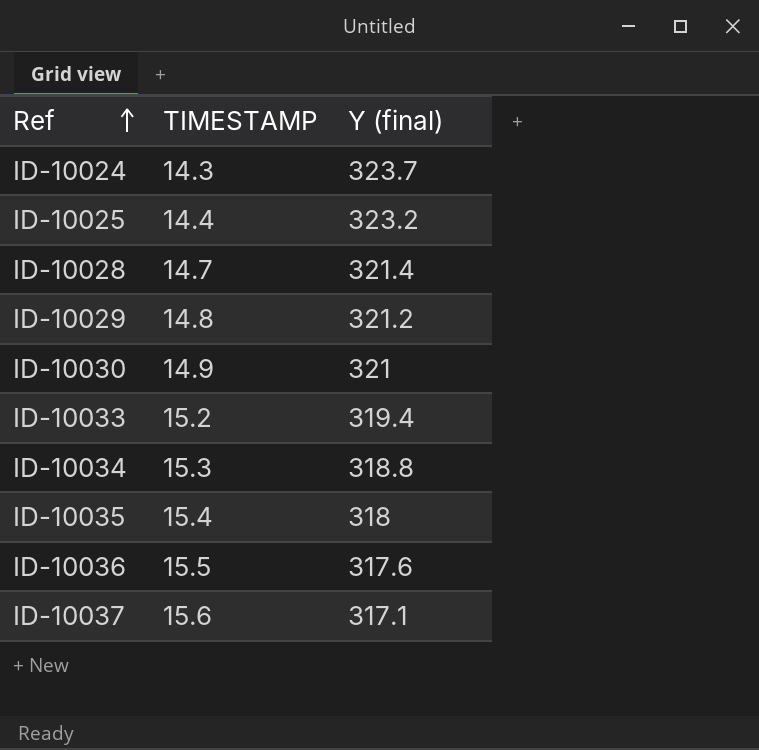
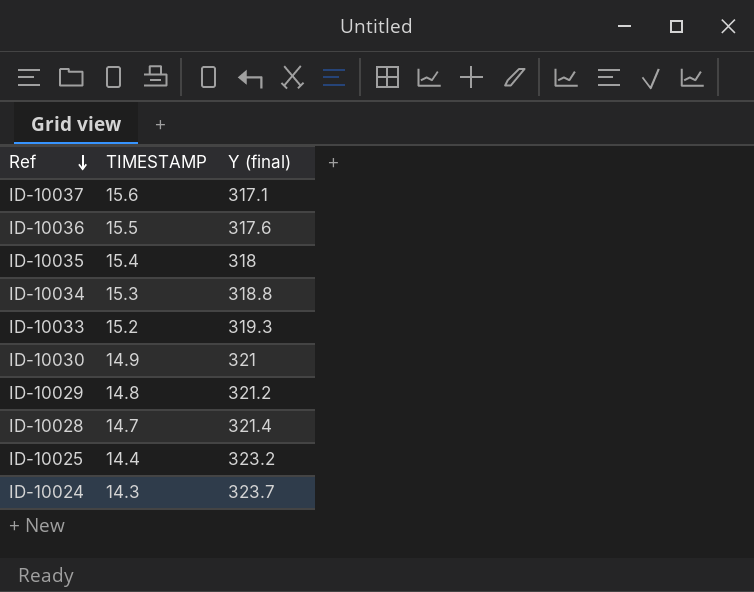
row order: Ref ascending -> Ref descending
ID-10033 | Y (final): 319.4 -> 319.3

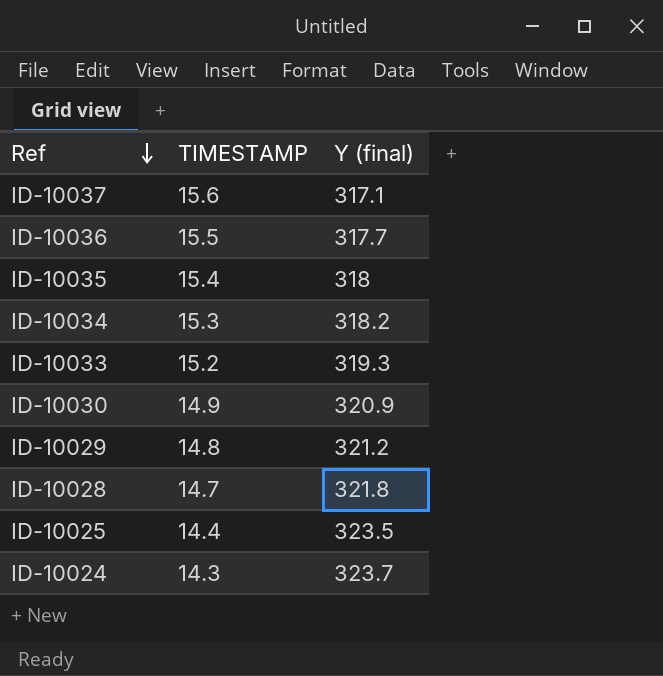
ID-10036 | Y (final): 317.6 -> 317.7
ID-10034 | Y (final): 318.8 -> 318.2
ID-10030 | Y (final): 321 -> 320.9
ID-10028 | Y (final): 321.4 -> 321.8
ID-10025 | Y (final): 323.2 -> 323.5

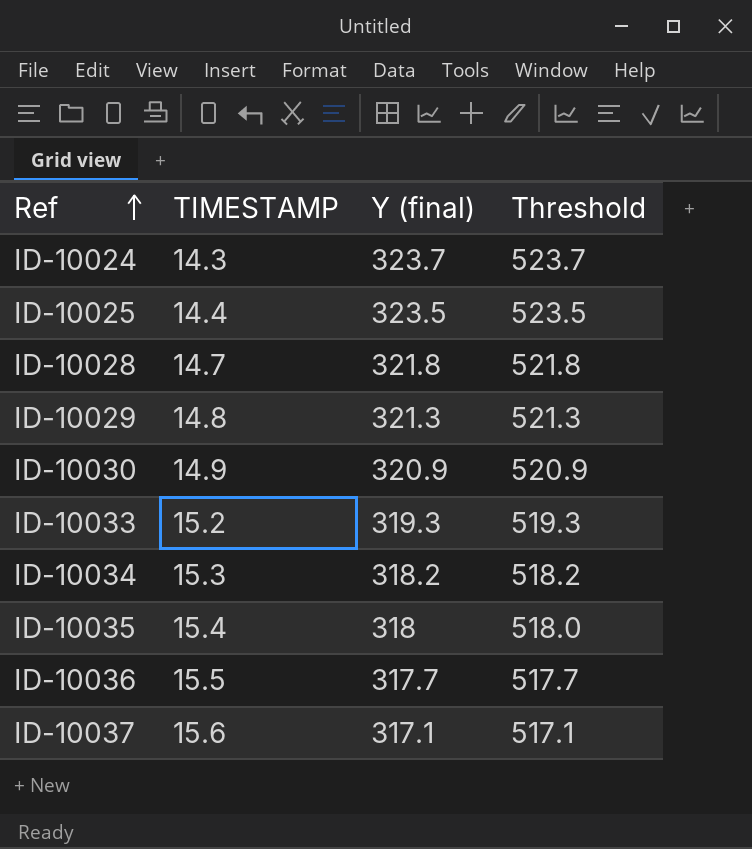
row order: Ref descending -> Ref ascending
column Threshold | formula: none -> [Y (final)] + 200
ID-10029 | Y (final): 321.2 -> 321.3

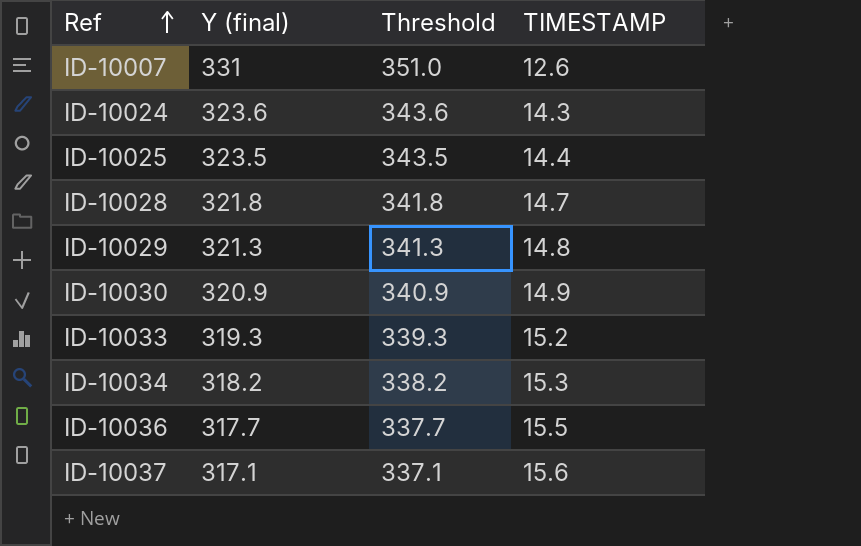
column Threshold | formula: [Y (final)] + 200 -> [Y (final)] + 20
column TIMESTAMP | position: 2 -> 4
row ID-10035: 15.4 | 318 | 518.0 -> none
row ID-10007: none -> 331 | 351.0 | 12.6
ID-10024 | Y (final): 323.7 -> 323.6

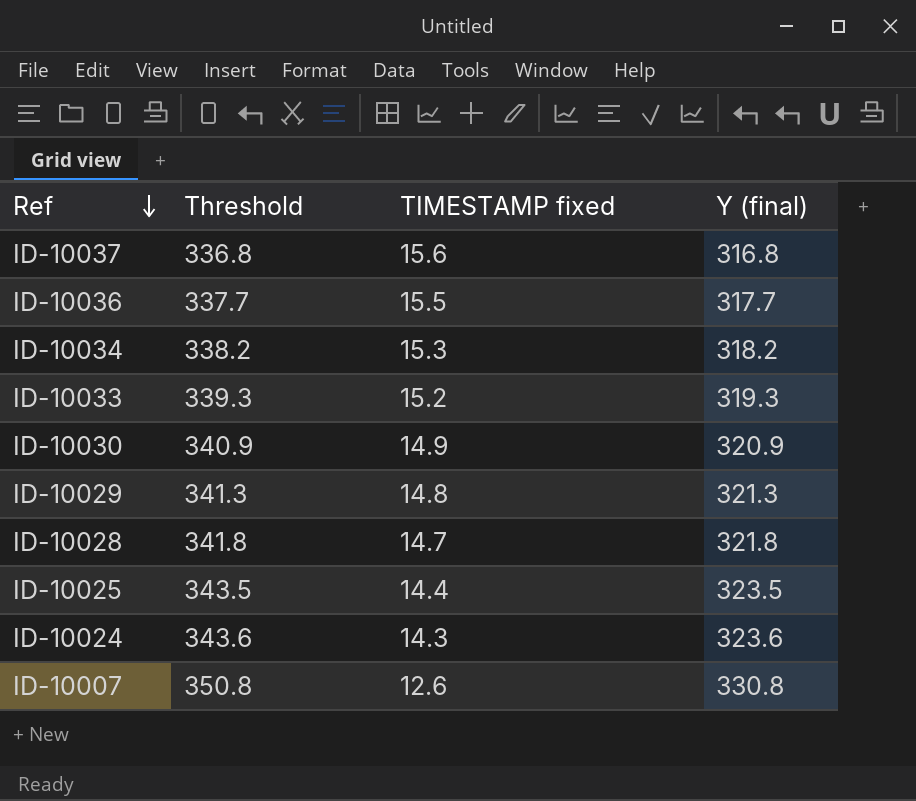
row order: Ref ascending -> Ref descending
column name: TIMESTAMP -> TIMESTAMP fixed
column Y (final) | position: 2 -> 4
ID-10037 | Threshold: 337.1 -> 336.8
ID-10037 | Y (final): 317.1 -> 316.8
ID-10007 | Threshold: 351.0 -> 350.8
ID-10007 | Y (final): 331 -> 330.8

